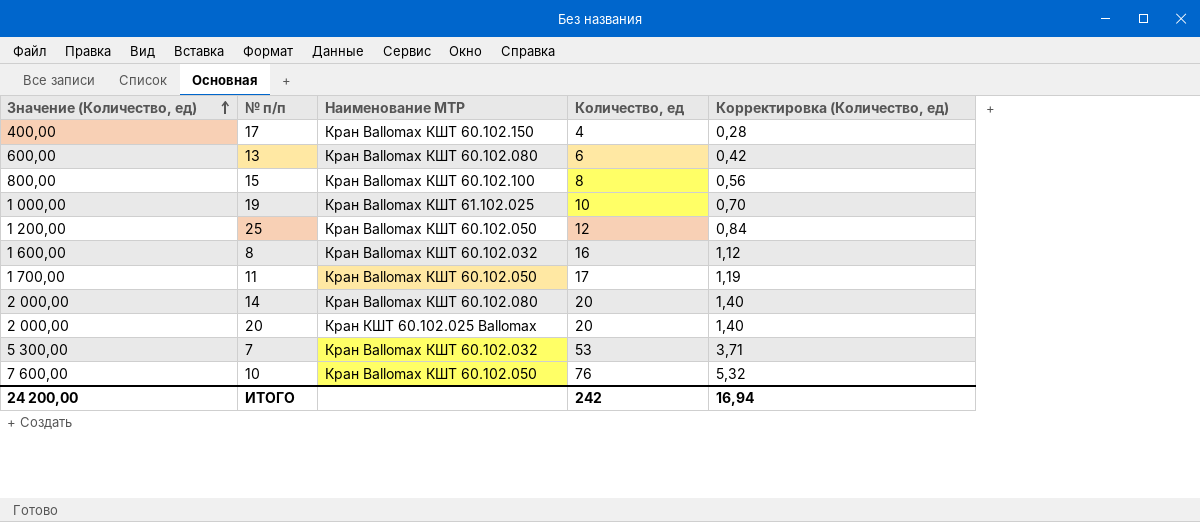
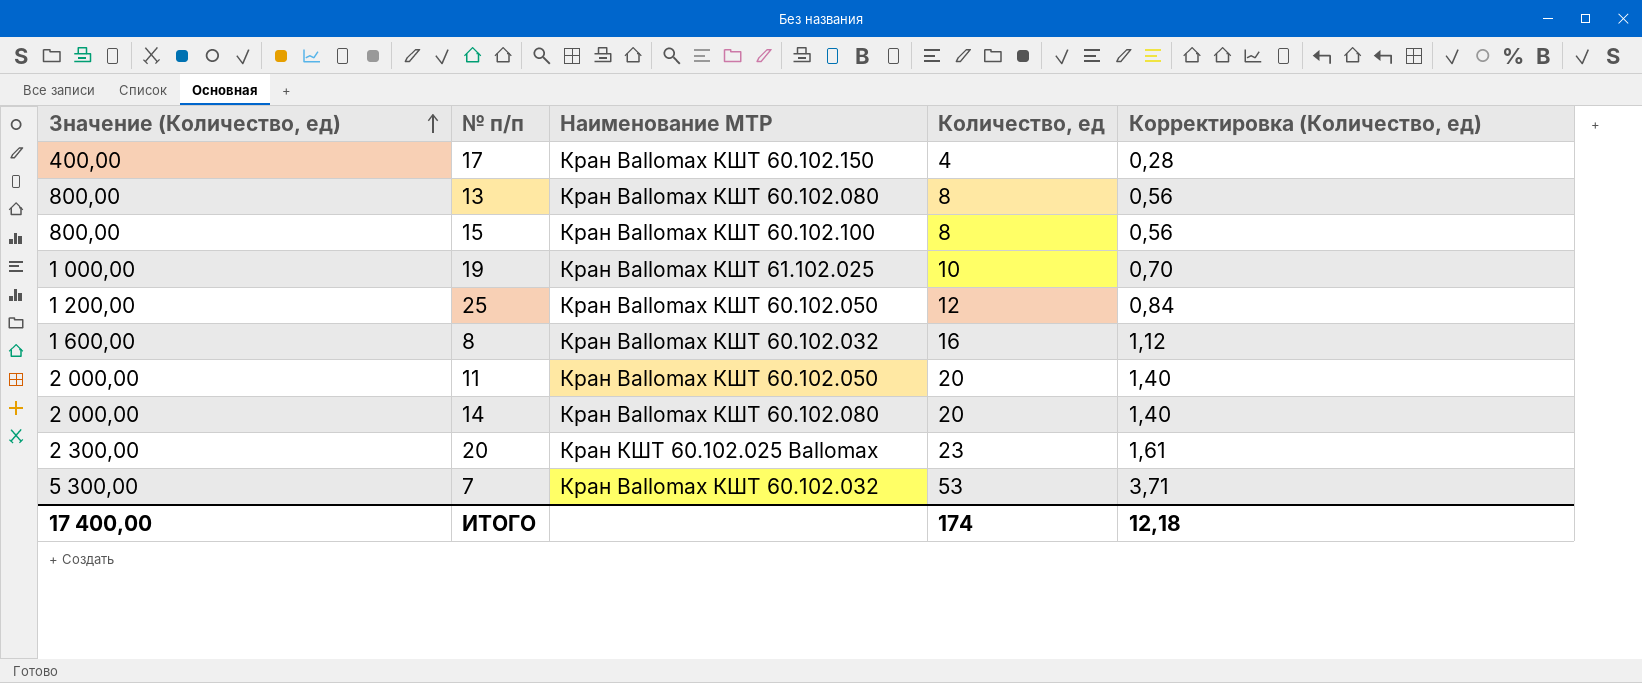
row 10: 7 600,00 | Кран Ballomax КШТ 60.102.050 | 76 | 5,32 -> none
13 | Значение (Количество, ед): 600,00 -> 800,00
13 | Количество, ед: 6 -> 8
13 | Корректировка (Количество, ед): 0,42 -> 0,56
11 | Значение (Количество, ед): 1 700,00 -> 2 000,00
11 | Количество, ед: 17 -> 20
11 | Корректировка (Количество, ед): 1,19 -> 1,40
20 | Значение (Количество, ед): 2 000,00 -> 2 300,00
20 | Количество, ед: 20 -> 23
20 | Корректировка (Количество, ед): 1,40 -> 1,61
ИТОГО | Значение (Количество, ед): 24 200,00 -> 17 400,00
ИТОГО | Количество, ед: 242 -> 174
ИТОГО | Корректировка (Количество, ед): 16,94 -> 12,18

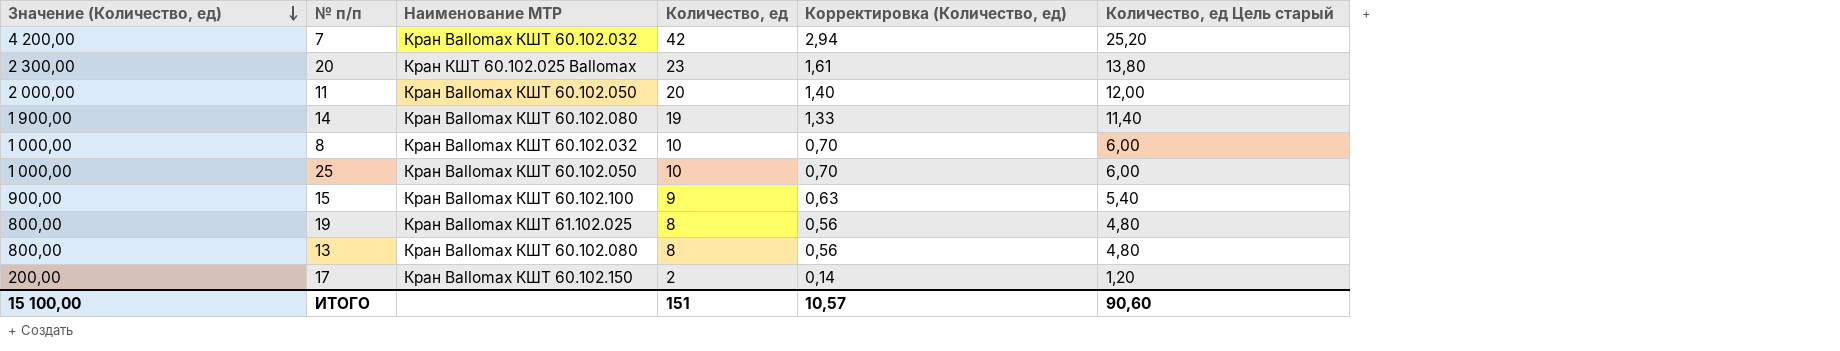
row order: Значение (Количество, ед) ascending -> Значение (Количество, ед) descending
column Количество, ед Цель старый | formula: none -> [Количество, ед] * 0,6
7 | Значение (Количество, ед): 5 300,00 -> 4 200,00
7 | Количество, ед: 53 -> 42
7 | Корректировка (Количество, ед): 3,71 -> 2,94
14 | Значение (Количество, ед): 2 000,00 -> 1 900,00
14 | Количество, ед: 20 -> 19
14 | Корректировка (Количество, ед): 1,40 -> 1,33
8 | Значение (Количество, ед): 1 600,00 -> 1 000,00
8 | Количество, ед: 16 -> 10
8 | Корректировка (Количество, ед): 1,12 -> 0,70
25 | Значение (Количество, ед): 1 200,00 -> 1 000,00
25 | Количество, ед: 12 -> 10
25 | Корректировка (Количество, ед): 0,84 -> 0,70
15 | Значение (Количество, ед): 800,00 -> 900,00
15 | Количество, ед: 8 -> 9
15 | Корректировка (Количество, ед): 0,56 -> 0,63
19 | Значение (Количество, ед): 1 000,00 -> 800,00
19 | Количество, ед: 10 -> 8
19 | Корректировка (Количество, ед): 0,70 -> 0,56
17 | Значение (Количество, ед): 400,00 -> 200,00
17 | Количество, ед: 4 -> 2
17 | Корректировка (Количество, ед): 0,28 -> 0,14
ИТОГО | Значение (Количество, ед): 17 400,00 -> 15 100,00
ИТОГО | Количество, ед: 174 -> 151
ИТОГО | Корректировка (Количество, ед): 12,18 -> 10,57

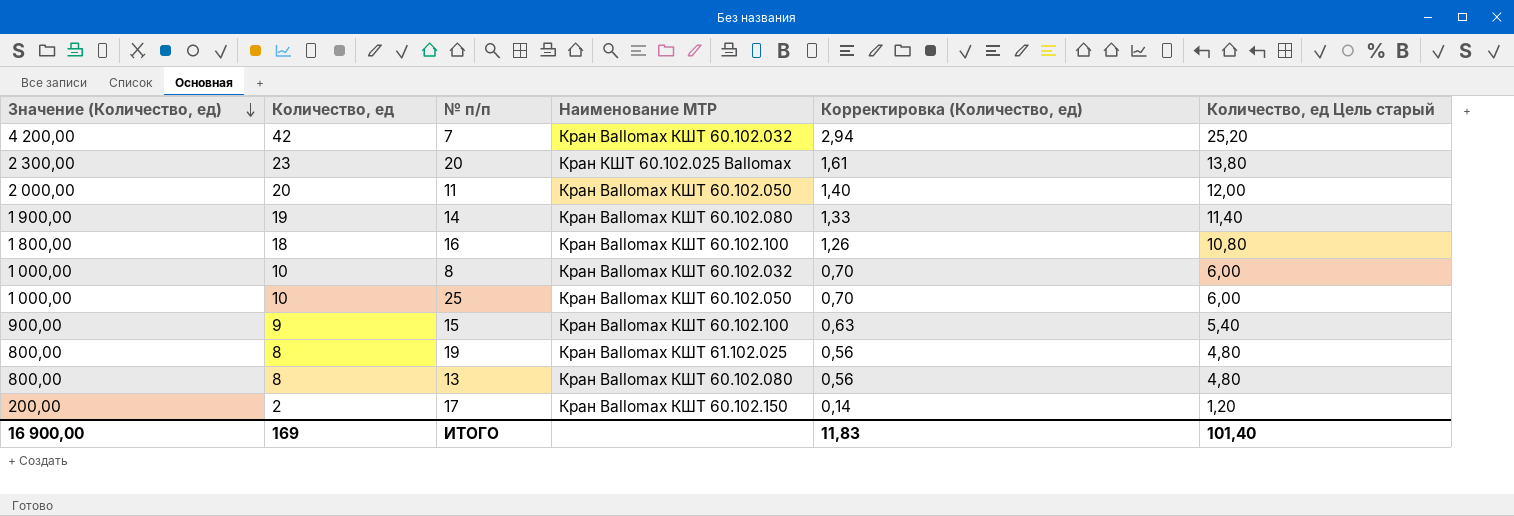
column Количество, ед | position: 4 -> 2
row 16: none -> 1 800,00 | 18 | Кран Ballomax КШТ 60.102.100 | 1,26 | 10,80
ИТОГО | Значение (Количество, ед): 15 100,00 -> 16 900,00
ИТОГО | Количество, ед: 151 -> 169
ИТОГО | Корректировка (Количество, ед): 10,57 -> 11,83
ИТОГО | Количество, ед Цель старый: 90,60 -> 101,40

